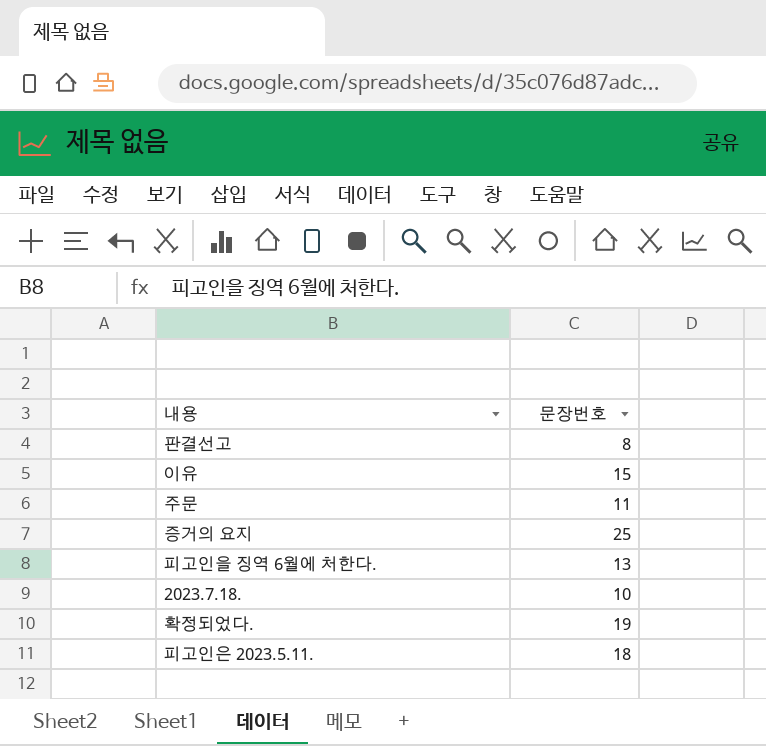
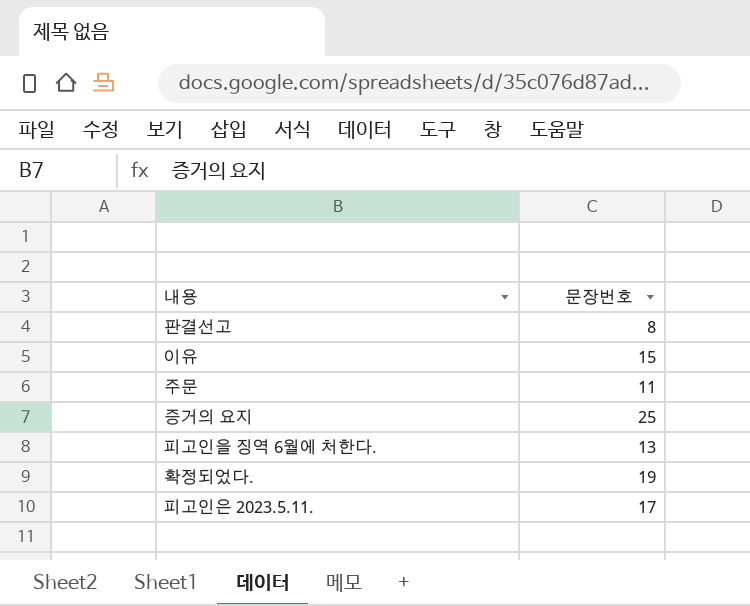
row 2023.7.18.: 10 -> none
피고인은 2023.5.11. | 문장번호: 18 -> 17

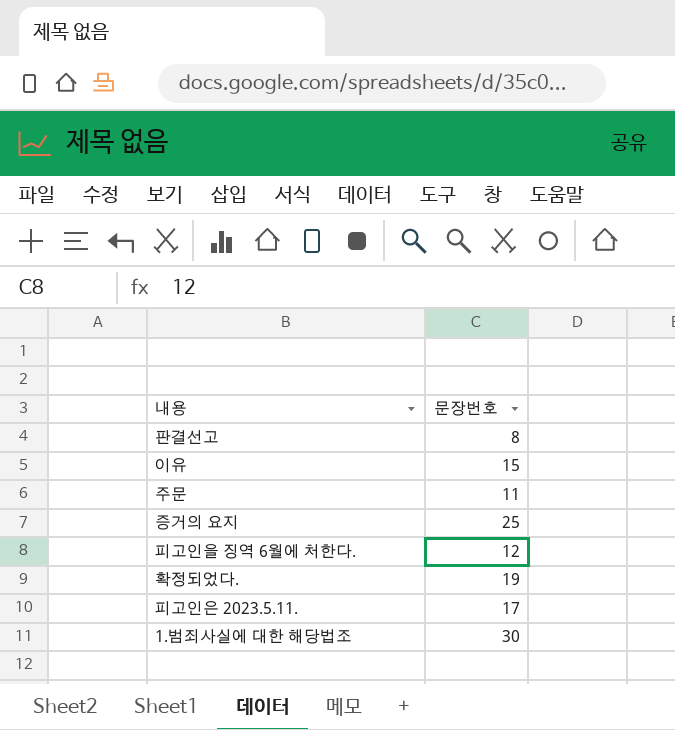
피고인을 징역 6월에 처한다. | 문장번호: 13 -> 12
row 1.범죄사실에 대한 해당법조: none -> 30

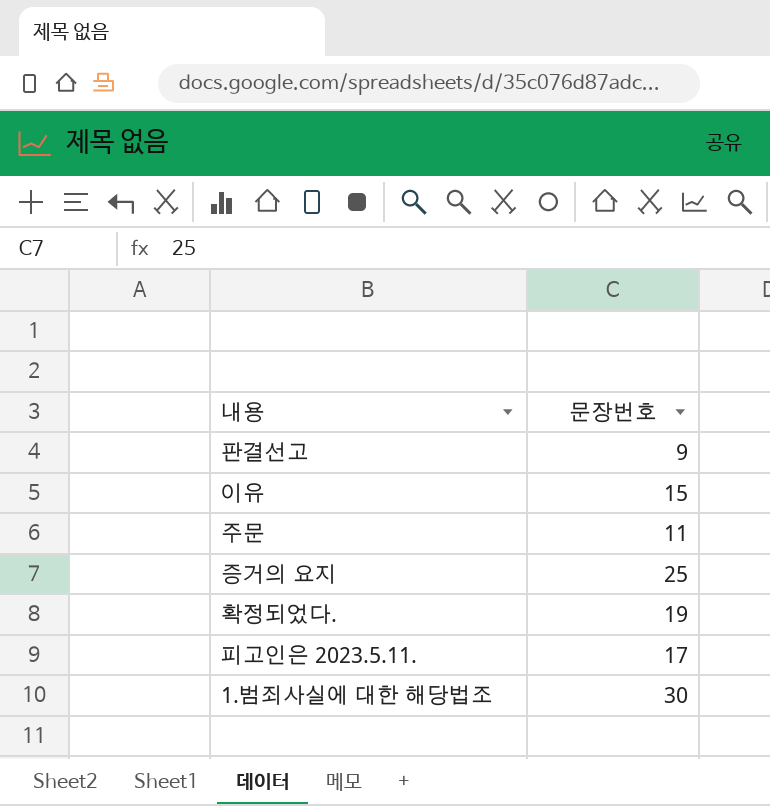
row 피고인을 징역 6월에 처한다.: 12 -> none
판결선고 | 문장번호: 8 -> 9

